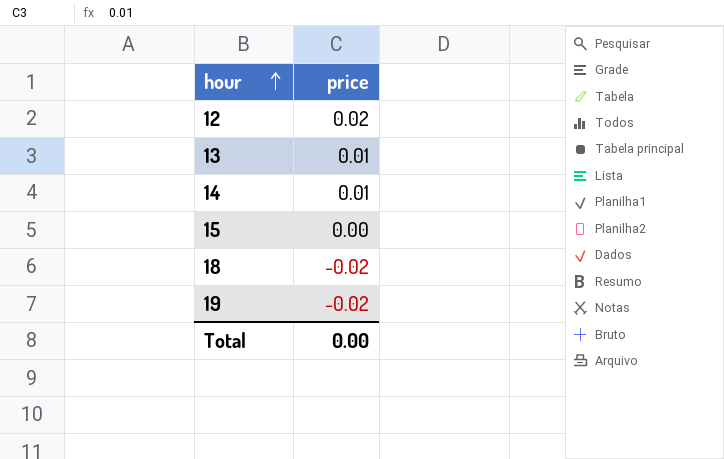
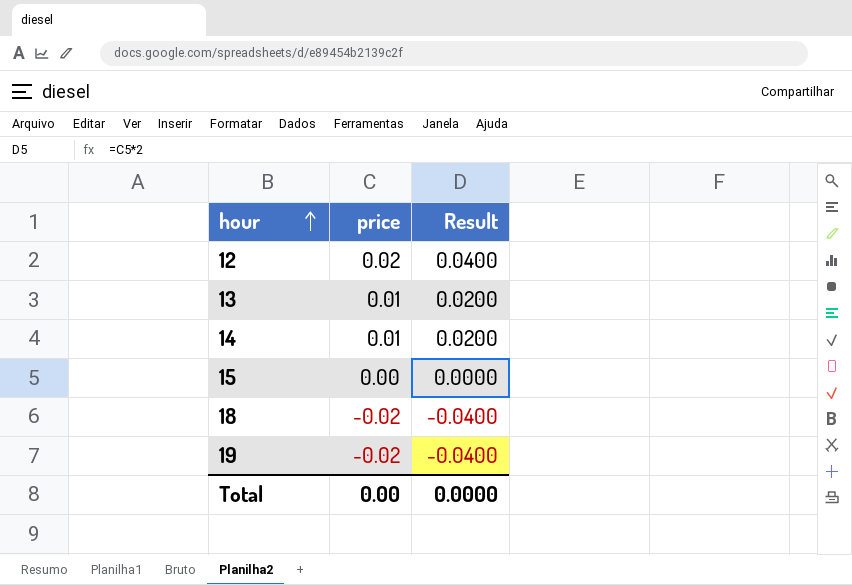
column Result | formula: none -> [price] * 2

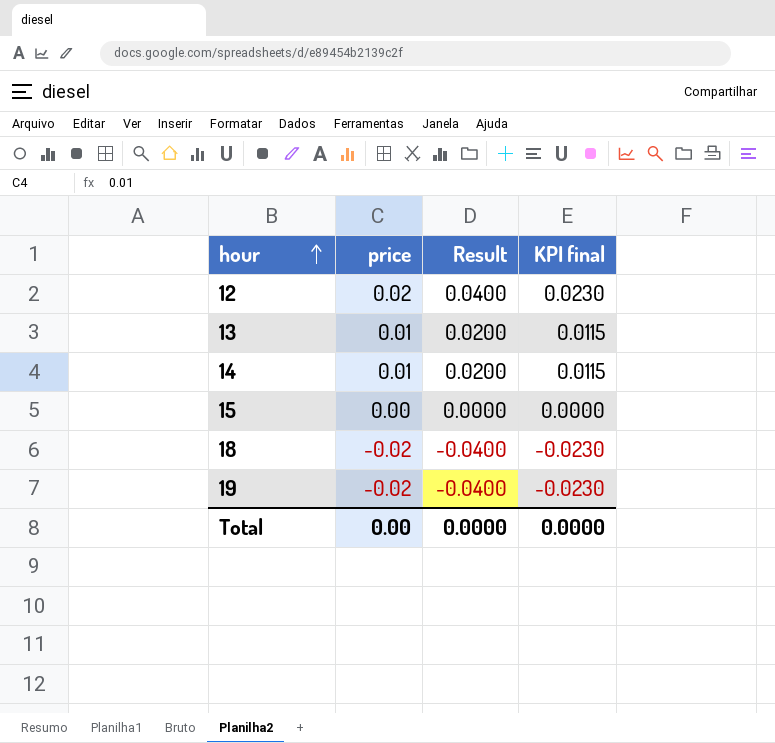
column KPI final | formula: none -> [price] * 1.15

